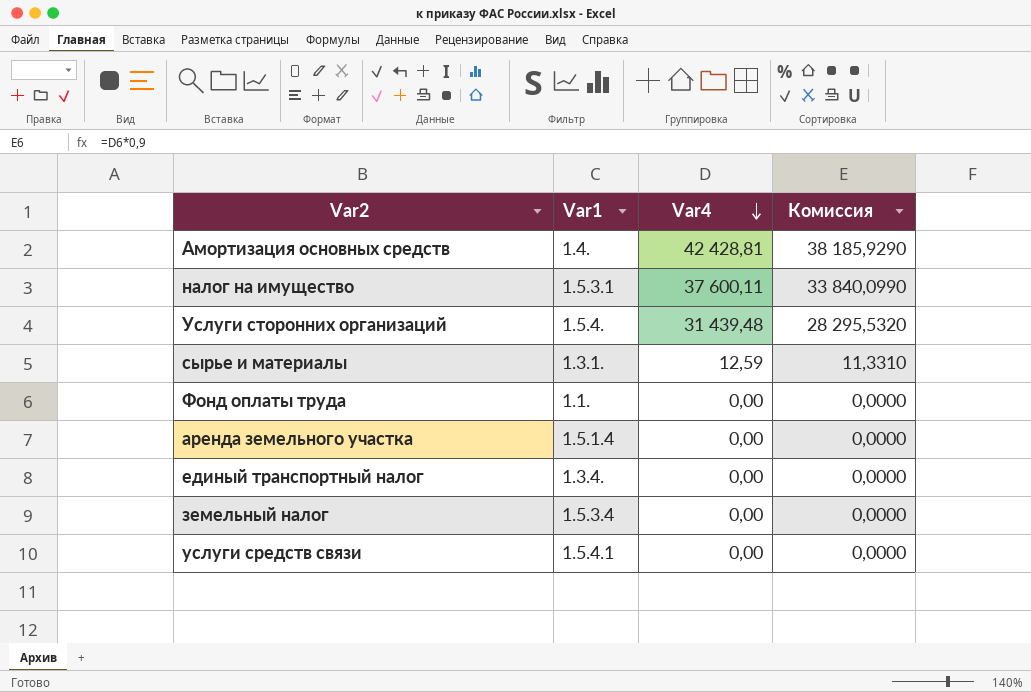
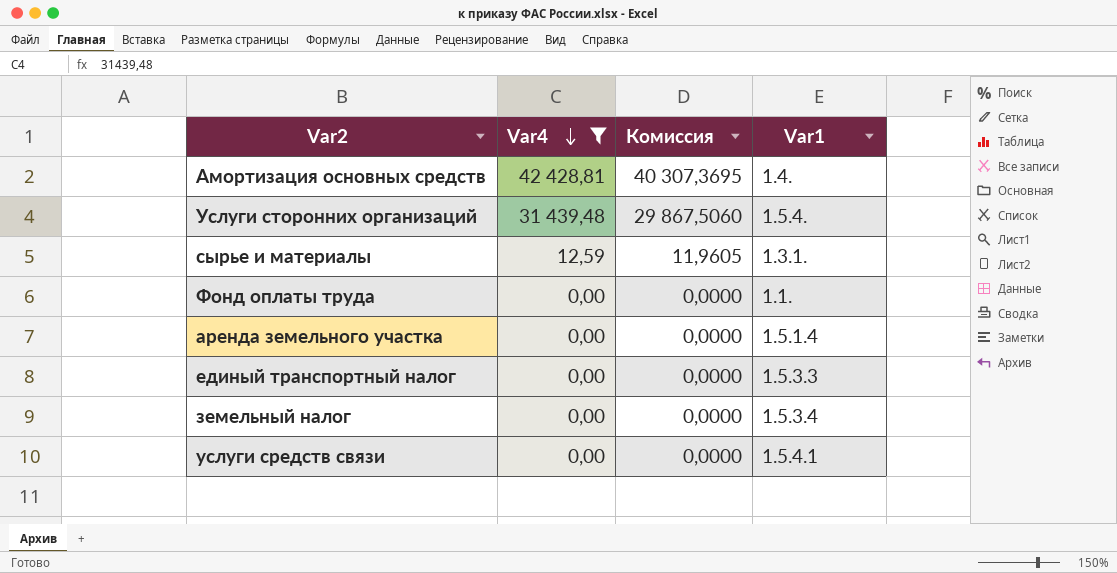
filter: none -> Var4 != 37 600,11
column Комиссия | formula: [Var4] * 0,9 -> [Var4] * 0,95
column Var1 | position: 2 -> 4
единый транспортный налог | Var1: 1.3.4. -> 1.5.3.3

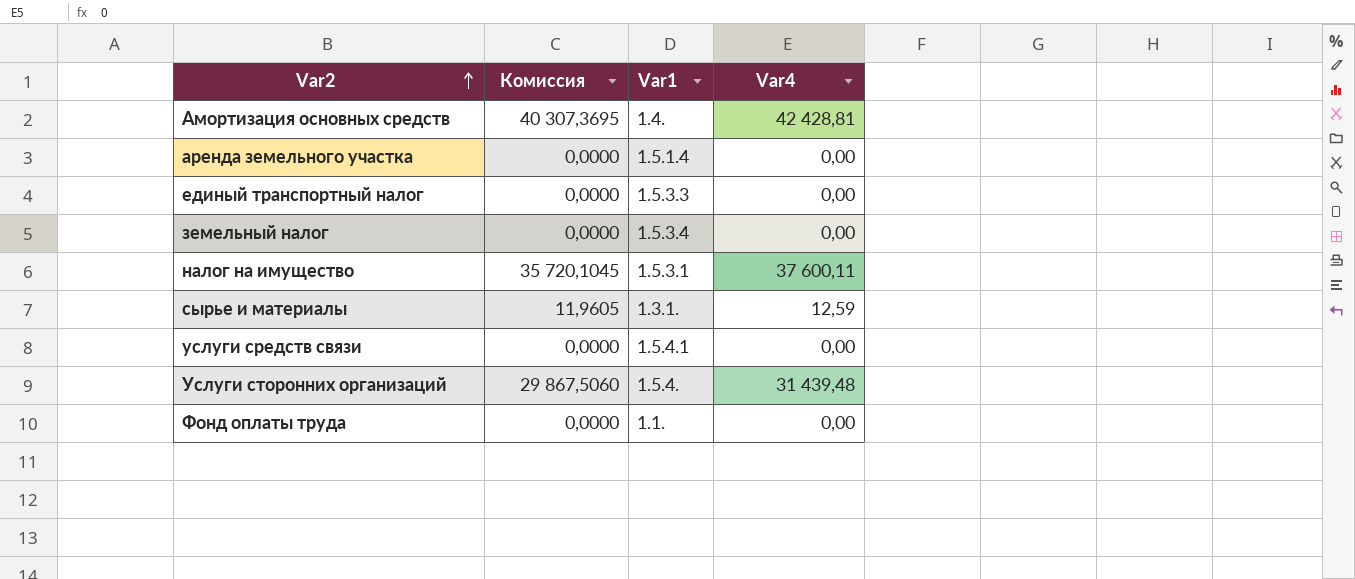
filter: Var4 != 37 600,11 -> none
row order: Var4 descending -> Var2 ascending
column Var4 | position: 2 -> 4

